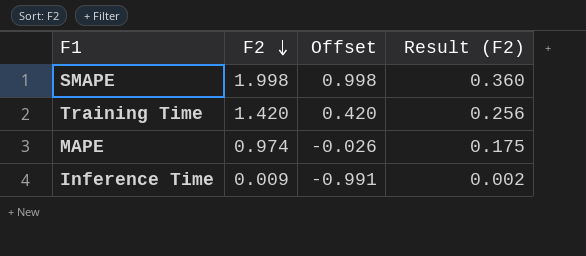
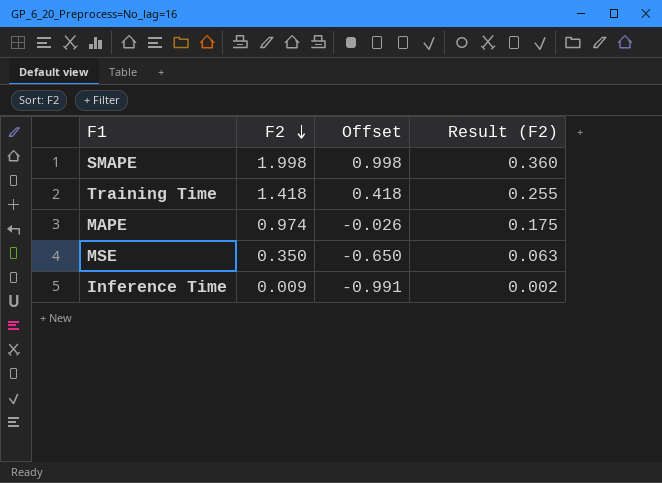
Training Time | F2: 1.420 -> 1.418
Training Time | Offset: 0.420 -> 0.418
Training Time | Result (F2): 0.256 -> 0.255
row MSE: none -> 0.350 | -0.650 | 0.063

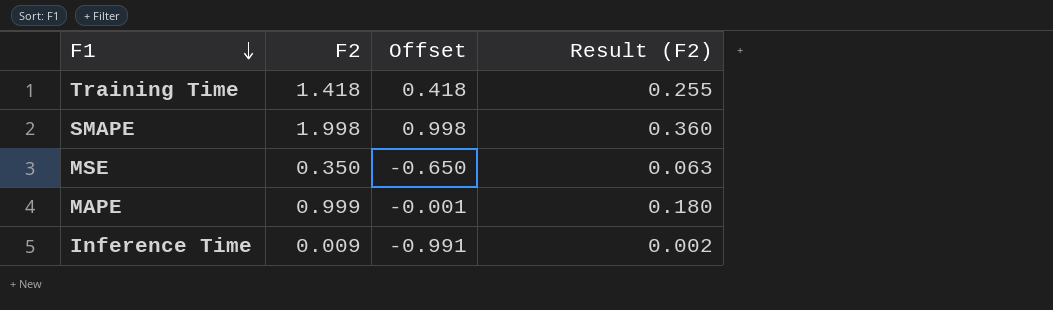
row order: F2 descending -> F1 descending
MAPE | F2: 0.974 -> 0.999
MAPE | Offset: -0.026 -> -0.001
MAPE | Result (F2): 0.175 -> 0.180

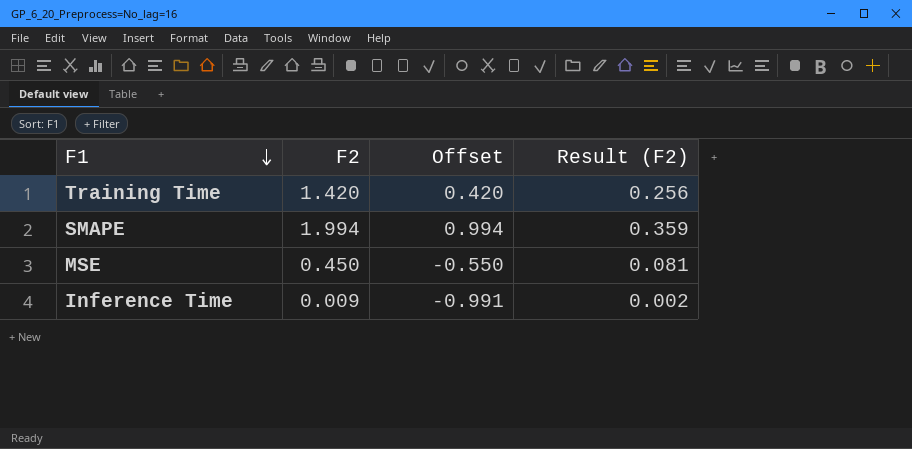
row MAPE: 0.999 | -0.001 | 0.180 -> none
Training Time | F2: 1.418 -> 1.420
Training Time | Offset: 0.418 -> 0.420
Training Time | Result (F2): 0.255 -> 0.256
SMAPE | F2: 1.998 -> 1.994
SMAPE | Offset: 0.998 -> 0.994
SMAPE | Result (F2): 0.360 -> 0.359
MSE | F2: 0.350 -> 0.450
MSE | Offset: -0.650 -> -0.550
MSE | Result (F2): 0.063 -> 0.081

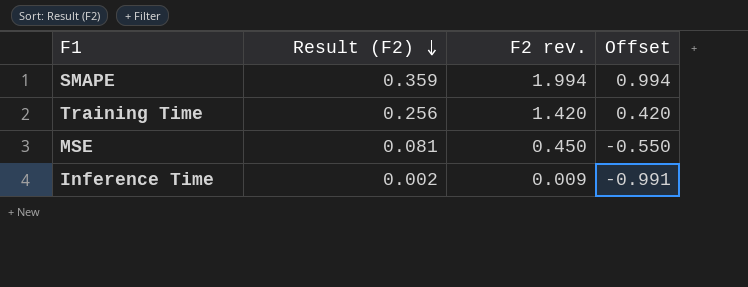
row order: F1 descending -> Result (F2) descending
column Result (F2) | position: 4 -> 2
column name: F2 -> F2 rev.

